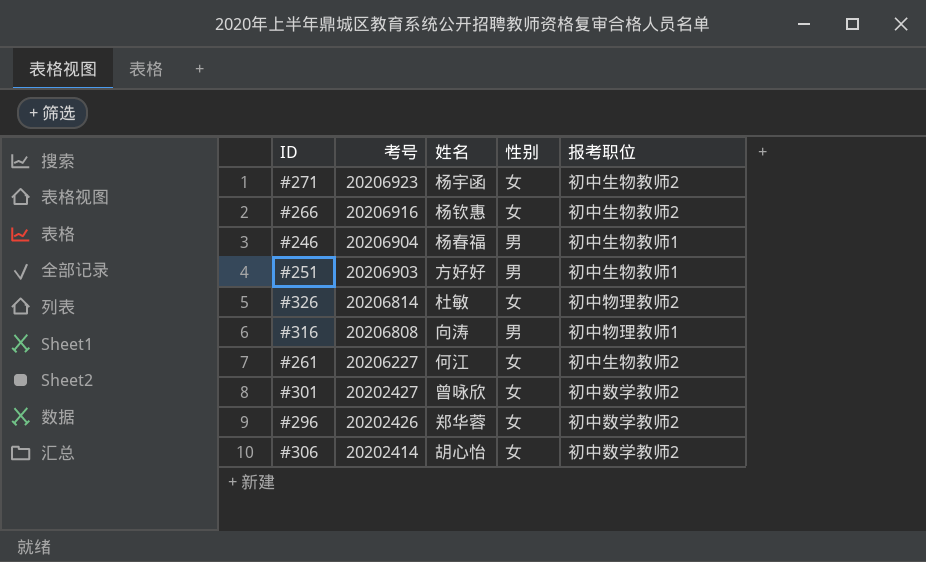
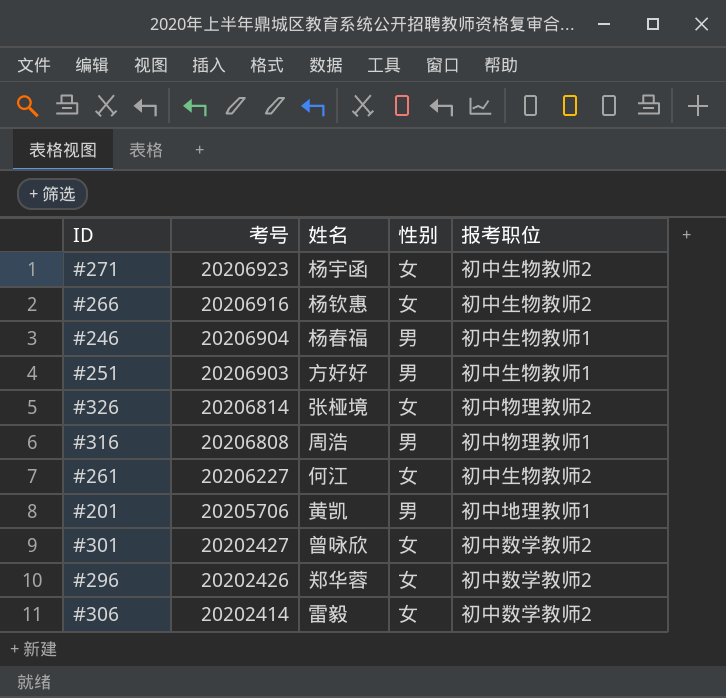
#326 | 姓名: 杜敏 -> 张桠境
#316 | 姓名: 向涛 -> 周浩
row #201: none -> 20205706 | 黄凯 | 男 | 初中地理教师1
#306 | 姓名: 胡心怡 -> 雷毅

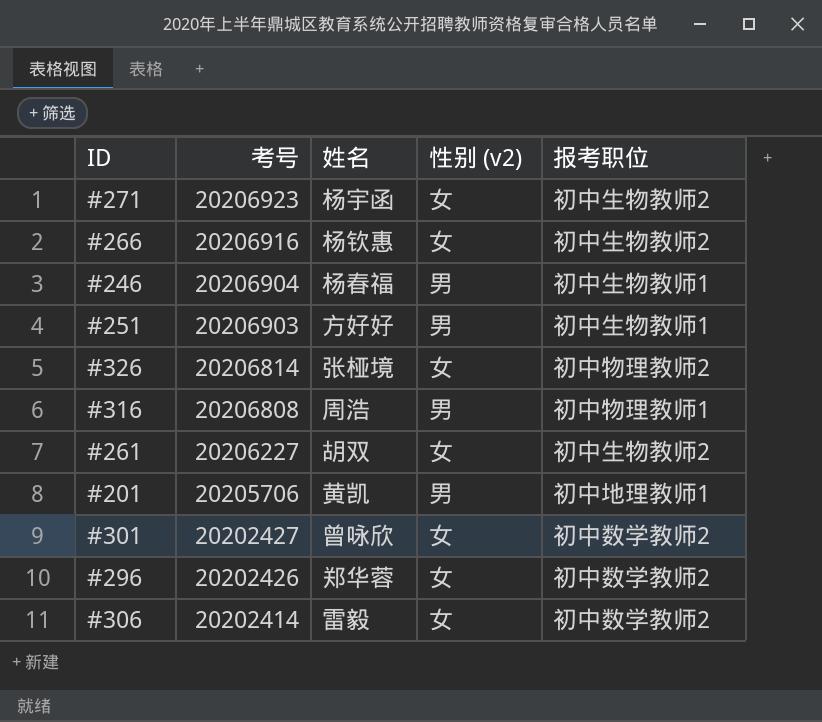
column name: 性别 -> 性别 (v2)
#261 | 姓名: 何江 -> 胡双

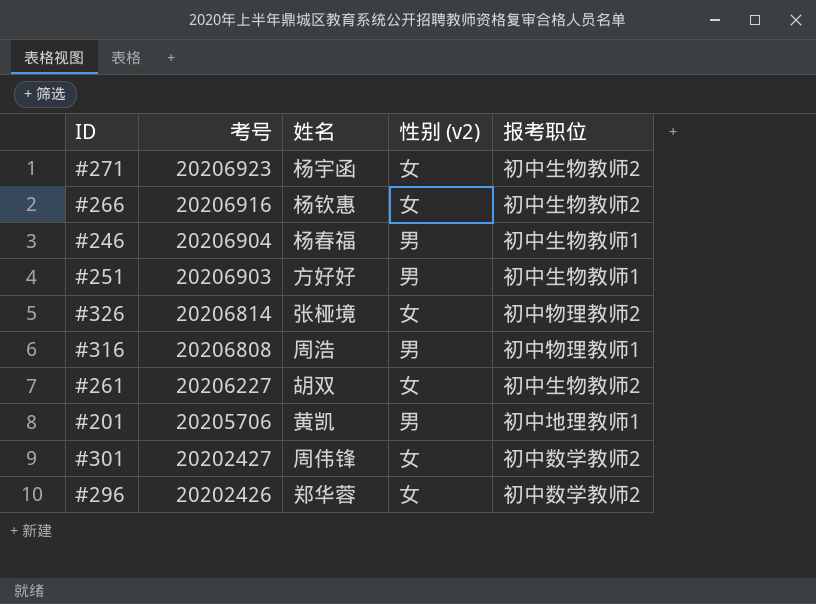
row #306: 20202414 | 雷毅 | 女 | 初中数学教师2 -> none
#301 | 姓名: 曾咏欣 -> 周伟锋

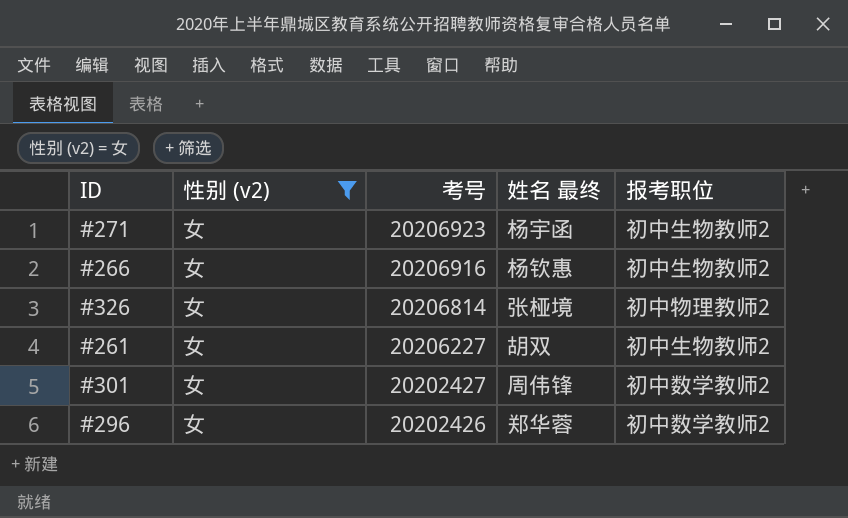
filter: none -> 性别 (v2) = 女
column 性别 (v2) | position: 4 -> 2
column name: 姓名 -> 姓名 最终

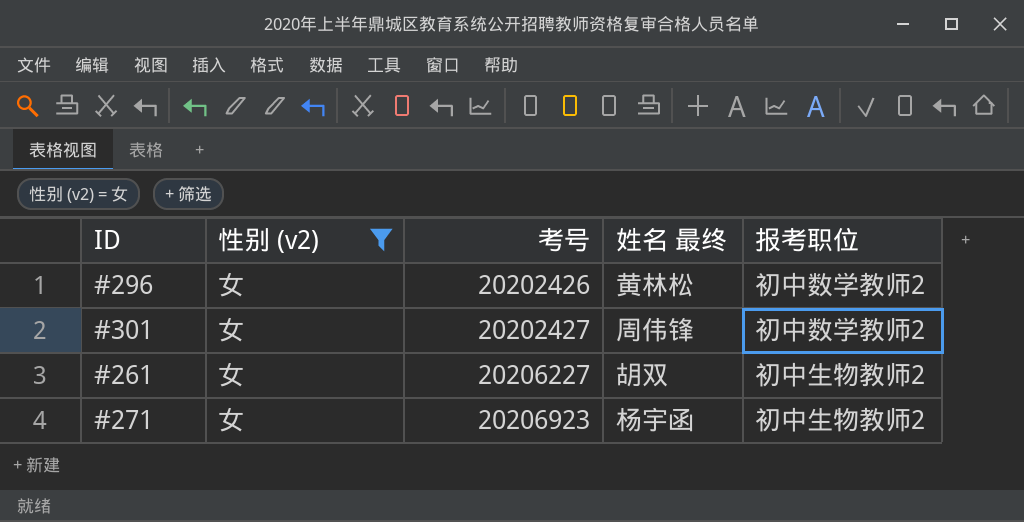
row order: 考号 descending -> 考号 ascending
row #266: 女 | 20206916 | 杨钦惠 | 初中生物教师2 -> none
row #326: 女 | 20206814 | 张桠境 | 初中物理教师2 -> none
#296 | 姓名 最终: 郑华蓉 -> 黄林松

